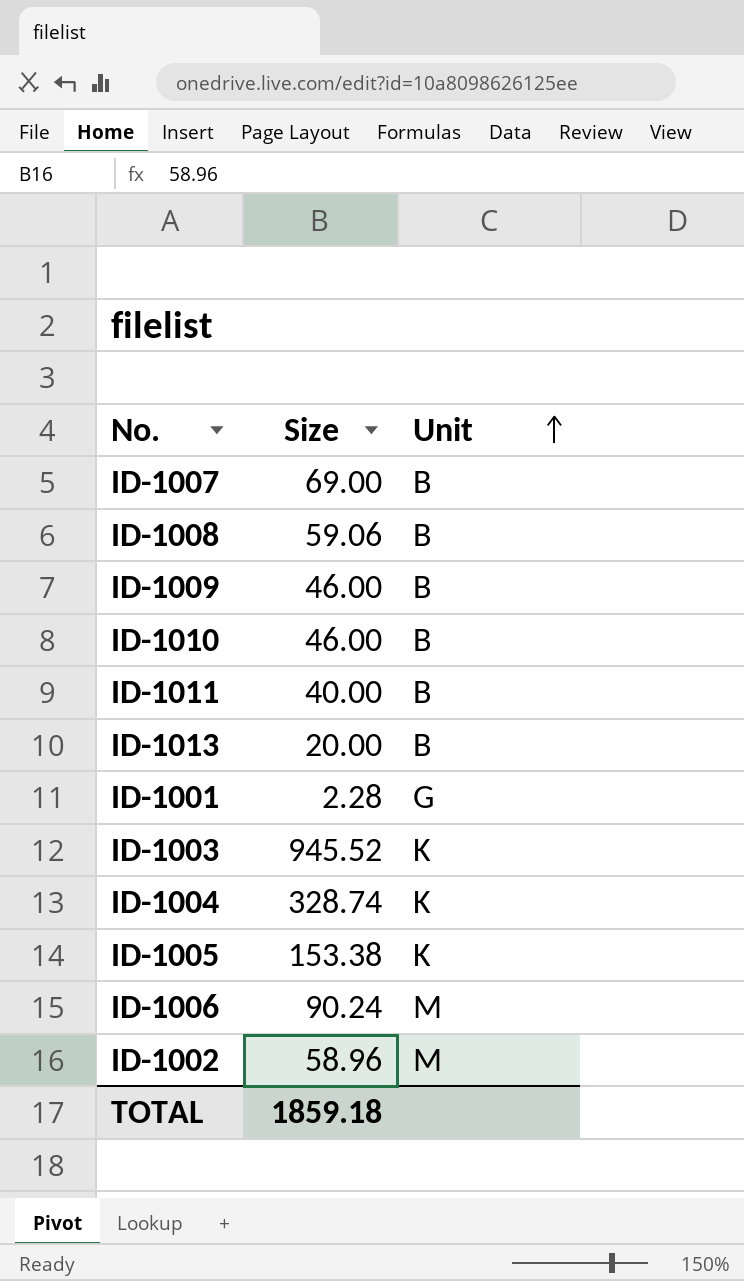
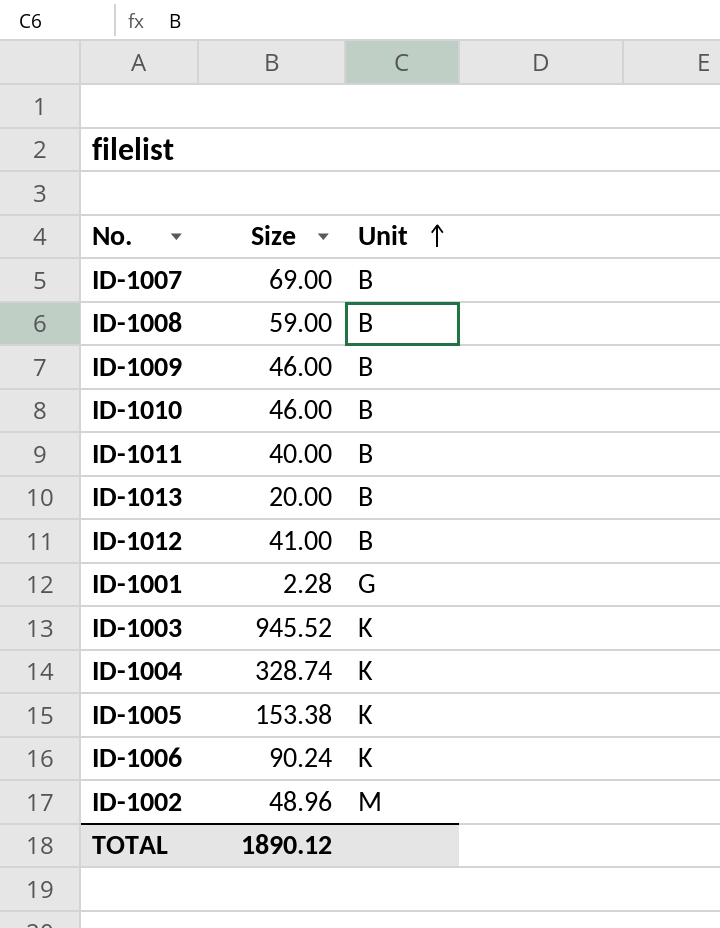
ID-1008 | Size: 59.06 -> 59.00
row ID-1012: none -> 41.00 | B
ID-1006 | Unit: M -> K
ID-1002 | Size: 58.96 -> 48.96
TOTAL | Size: 1859.18 -> 1890.12

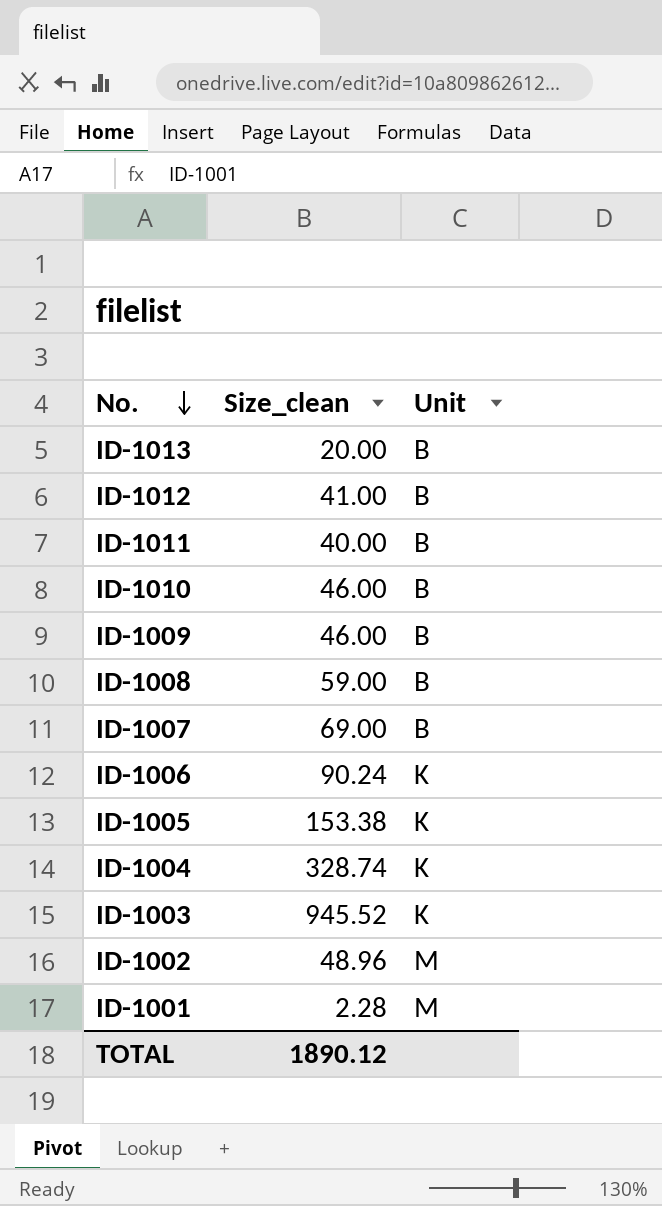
row order: Unit ascending -> No. descending
column name: Size -> Size_clean
ID-1001 | Unit: G -> M

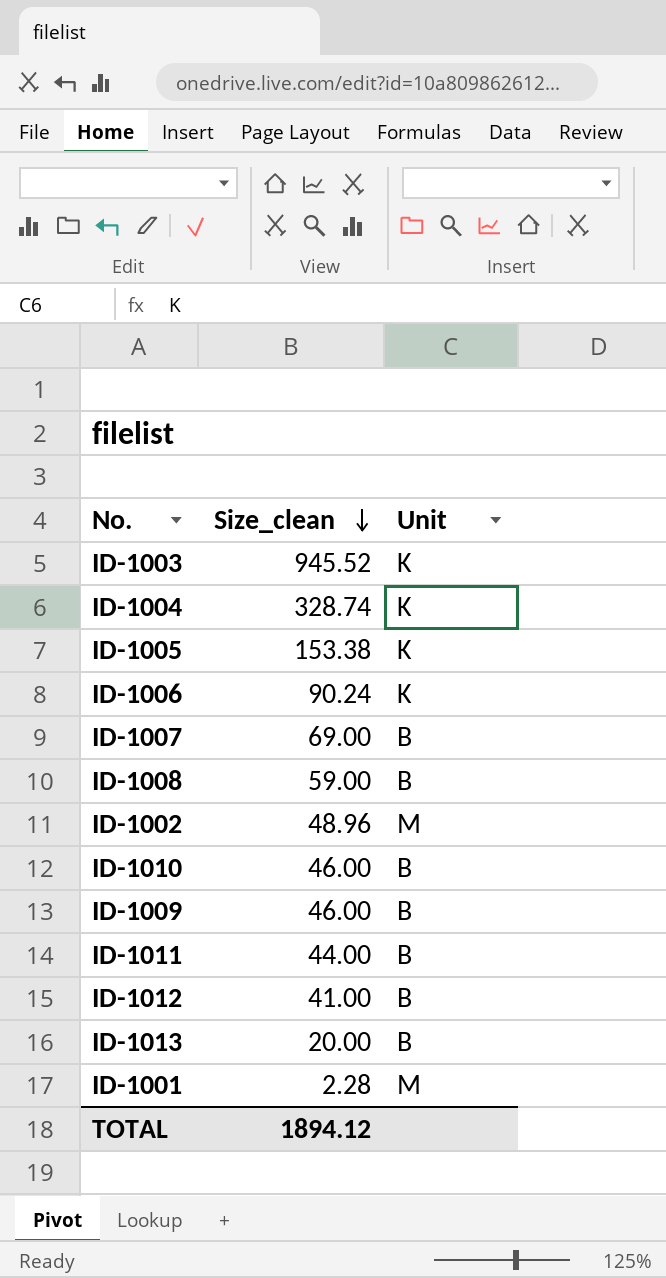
row order: No. descending -> Size_clean descending
ID-1011 | Size_clean: 40.00 -> 44.00
TOTAL | Size_clean: 1890.12 -> 1894.12

